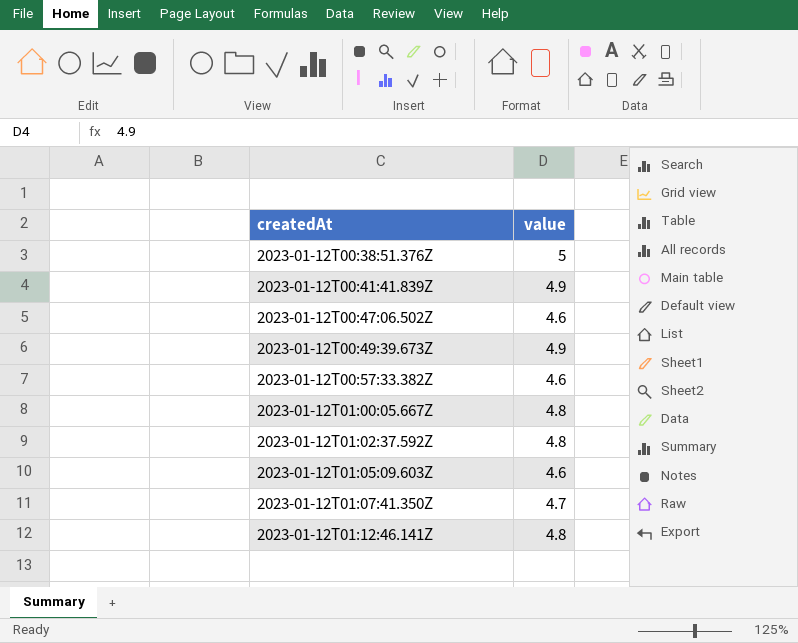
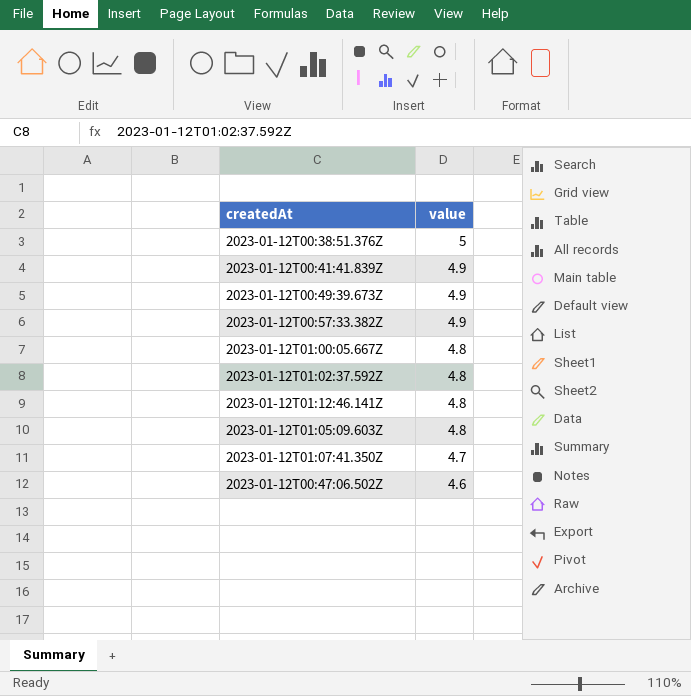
row order: createdAt ascending -> value descending
2023-01-12T00:57:33.382Z | value: 4.6 -> 4.9
2023-01-12T01:05:09.603Z | value: 4.6 -> 4.8

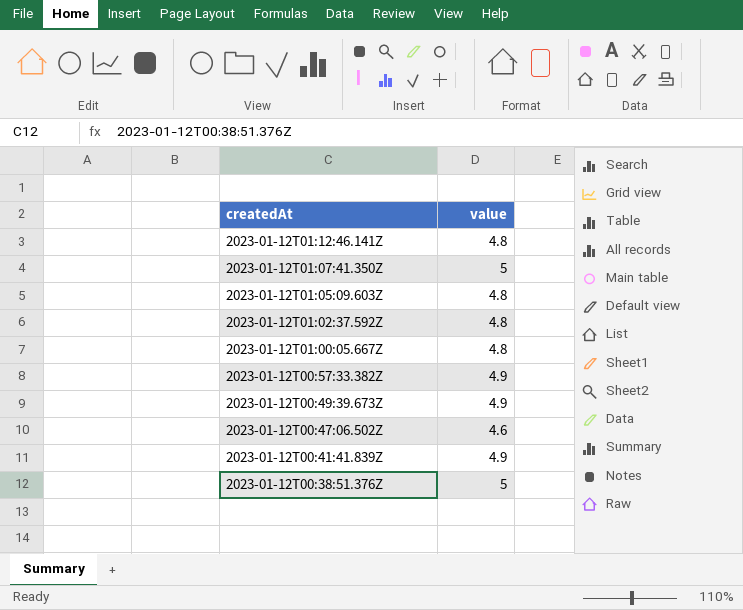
row order: value descending -> createdAt descending
2023-01-12T01:07:41.350Z | value: 4.7 -> 5

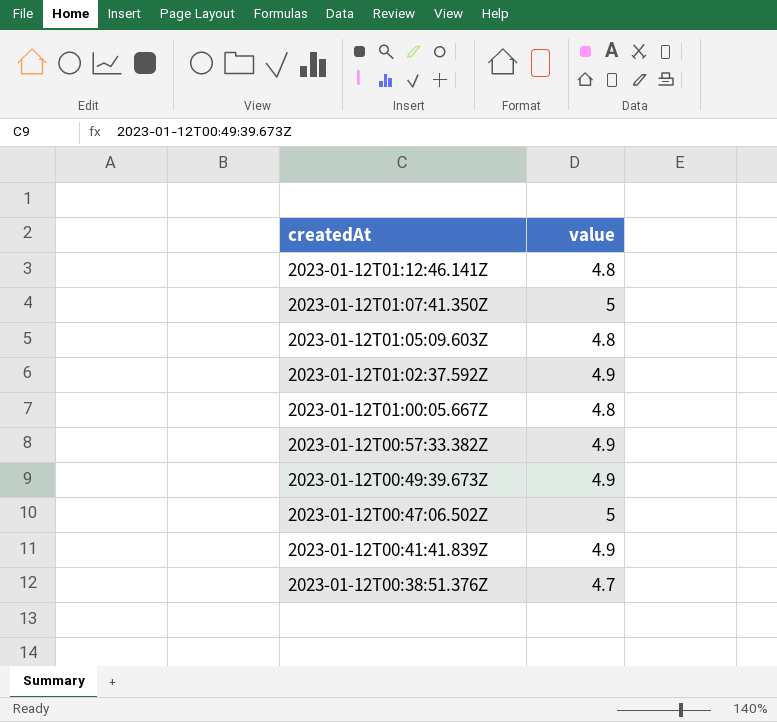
2023-01-12T01:02:37.592Z | value: 4.8 -> 4.9
2023-01-12T00:47:06.502Z | value: 4.6 -> 5
2023-01-12T00:38:51.376Z | value: 5 -> 4.7

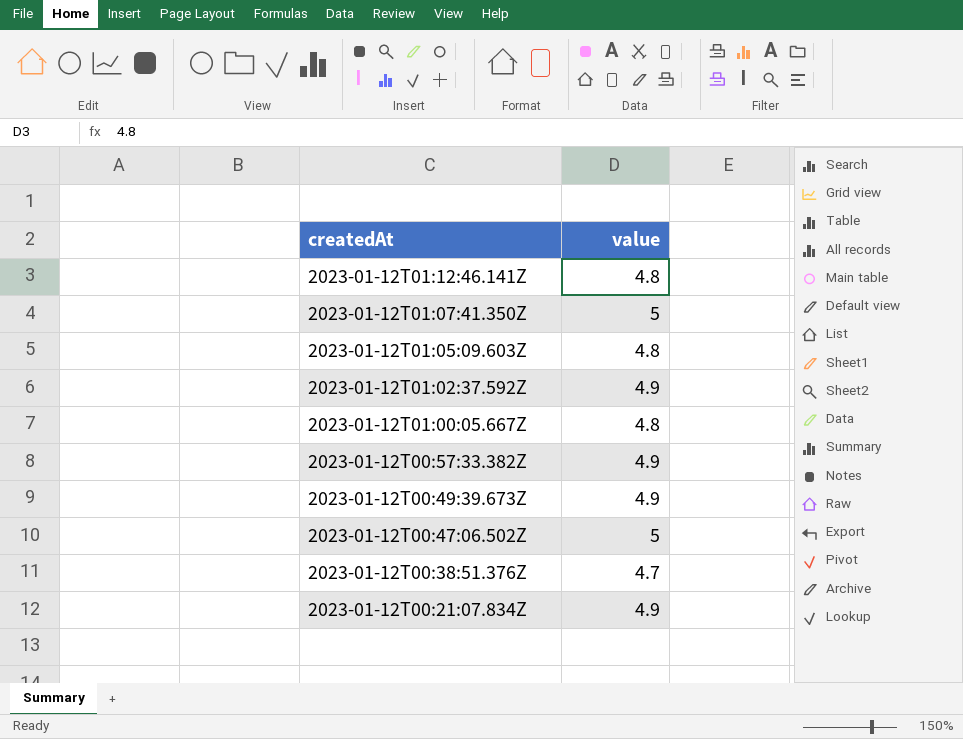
row 2023-01-12T00:41:41.839Z: 4.9 -> none
row 2023-01-12T00:21:07.834Z: none -> 4.9

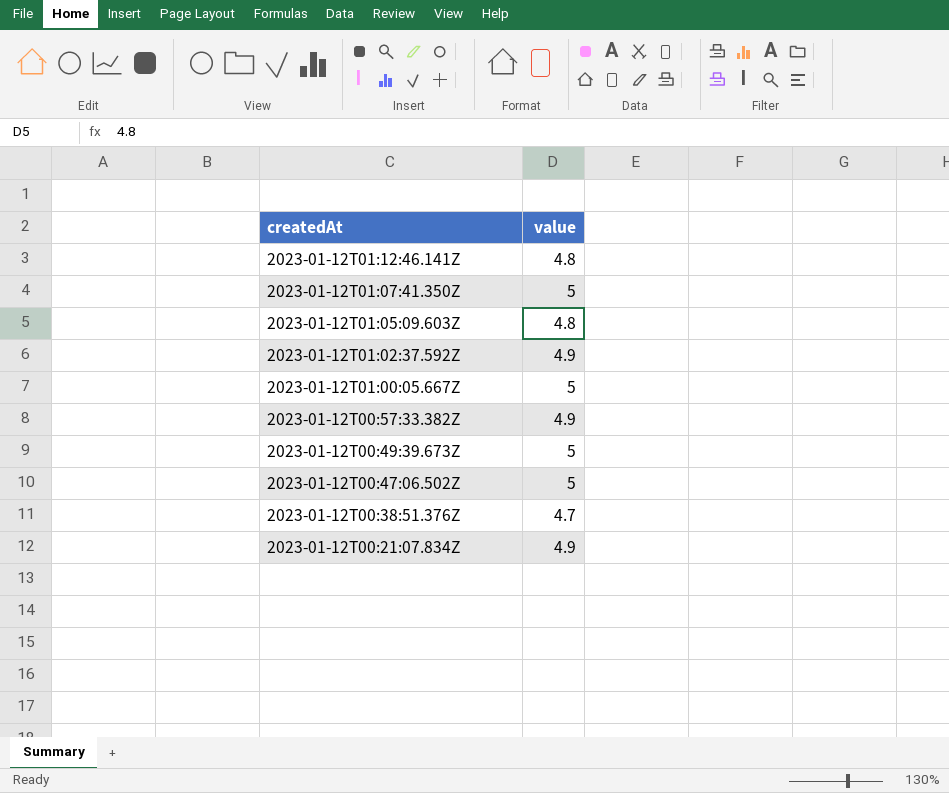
2023-01-12T01:00:05.667Z | value: 4.8 -> 5
2023-01-12T00:49:39.673Z | value: 4.9 -> 5

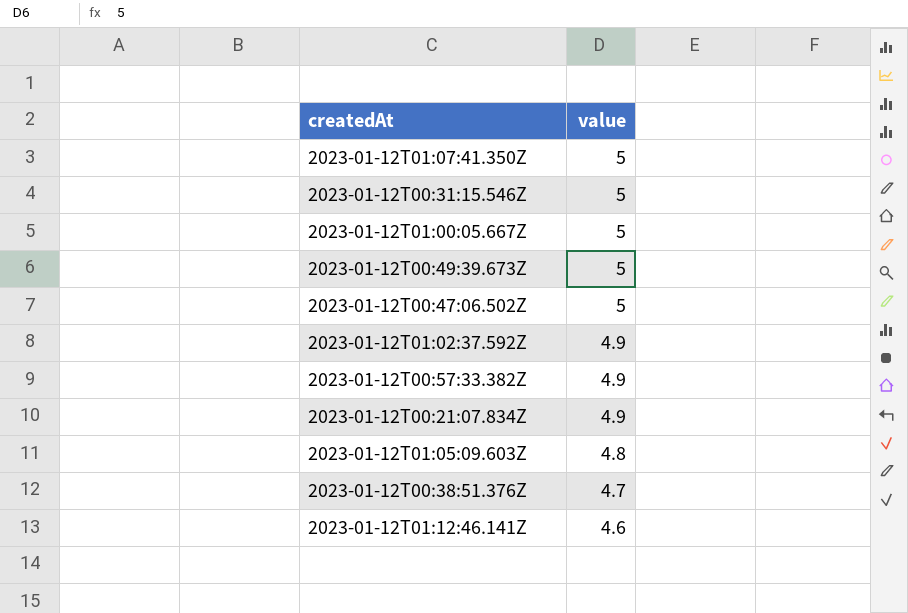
row order: createdAt descending -> value descending
row 2023-01-12T00:31:15.546Z: none -> 5
2023-01-12T01:12:46.141Z | value: 4.8 -> 4.6

